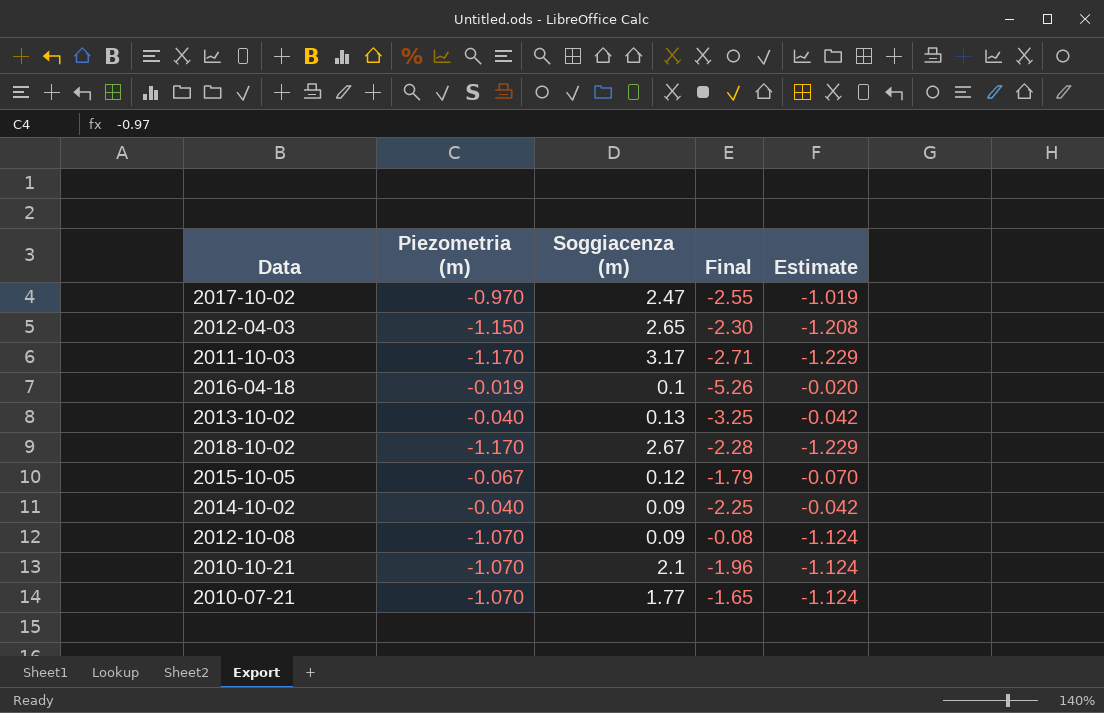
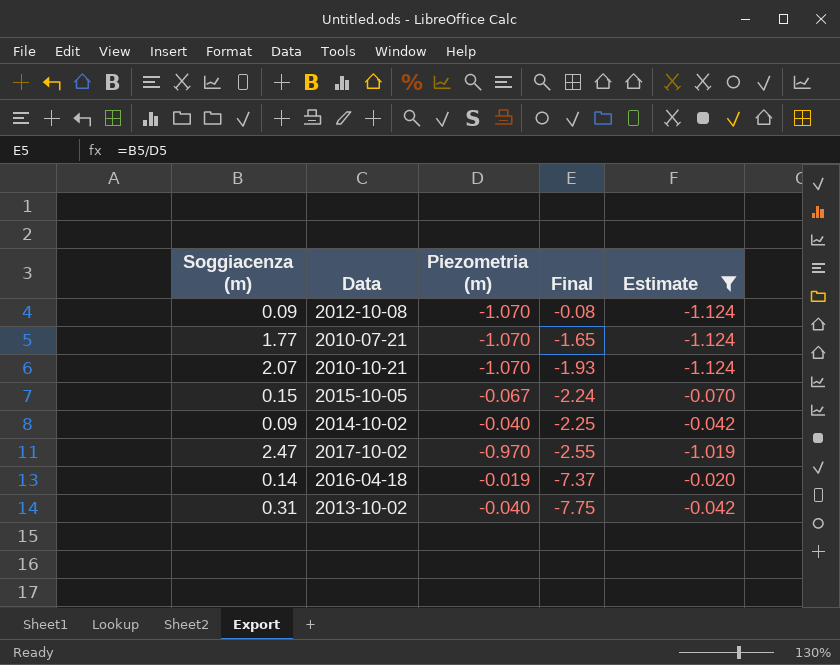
filter: none -> Estimate >= -1.124
row order: none -> Final descending
column Soggiacenza (m) | position: 3 -> 1
2010-10-21 | Soggiacenza (m): 2.1 -> 2.07
2010-10-21 | Final: -1.96 -> -1.93
2015-10-05 | Soggiacenza (m): 0.12 -> 0.15
2015-10-05 | Final: -1.79 -> -2.24
2016-04-18 | Soggiacenza (m): 0.1 -> 0.14
2016-04-18 | Final: -5.26 -> -7.37
2013-10-02 | Soggiacenza (m): 0.13 -> 0.31
2013-10-02 | Final: -3.25 -> -7.75

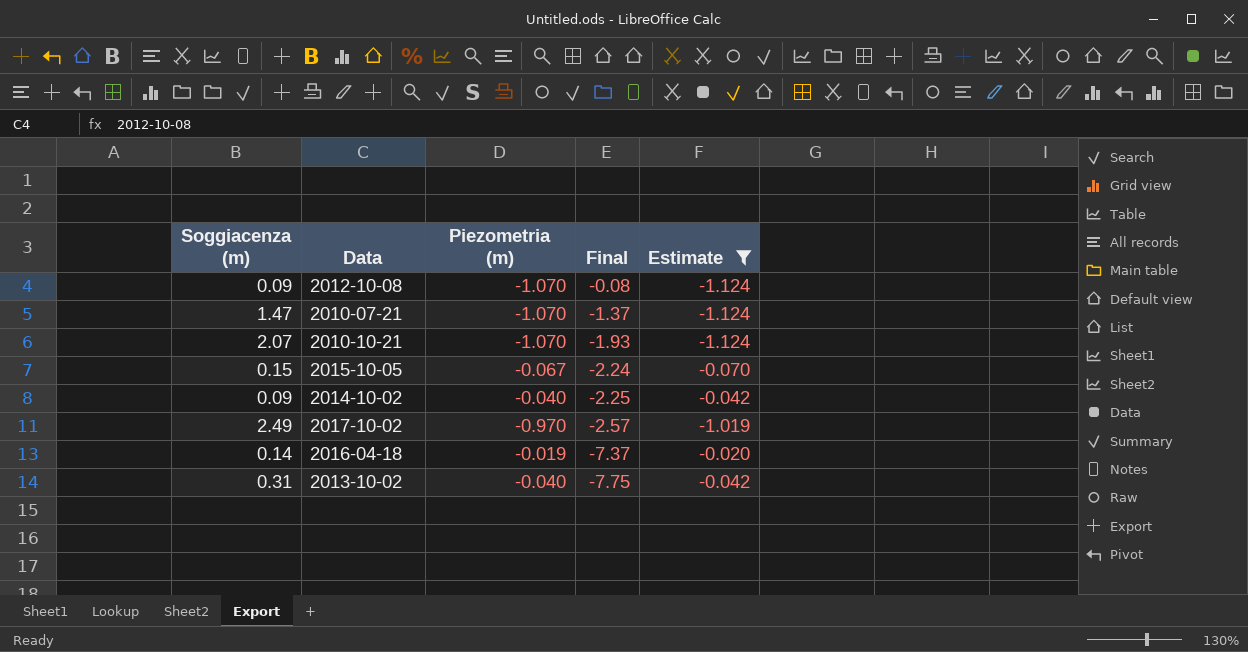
2010-07-21 | Soggiacenza (m): 1.77 -> 1.47
2010-07-21 | Final: -1.65 -> -1.37
2017-10-02 | Soggiacenza (m): 2.47 -> 2.49
2017-10-02 | Final: -2.55 -> -2.57

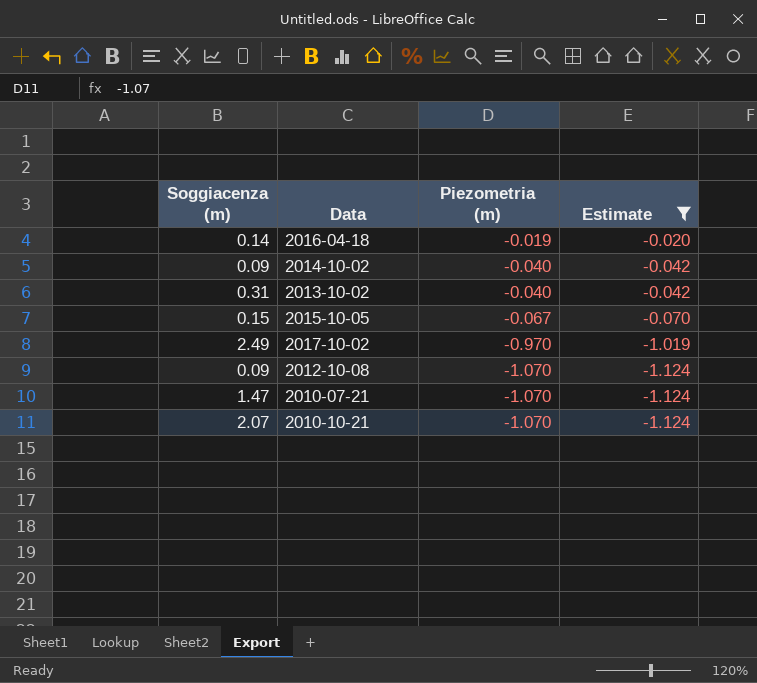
row order: Final descending -> Piezometria (m) descending
column Final | formula: [Soggiacenza (m)] / [Piezometria (m)] -> none

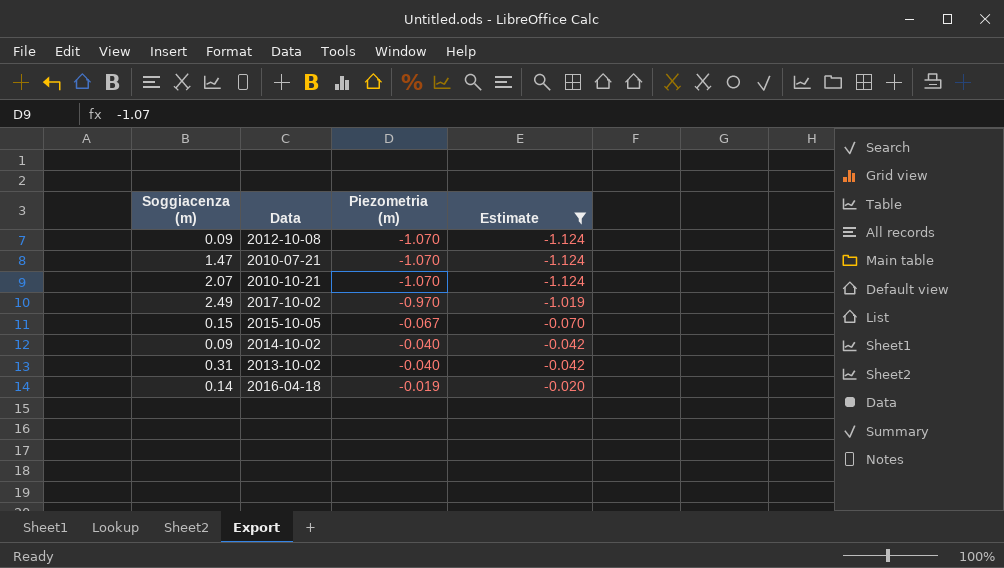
row order: Piezometria (m) descending -> Piezometria (m) ascending

